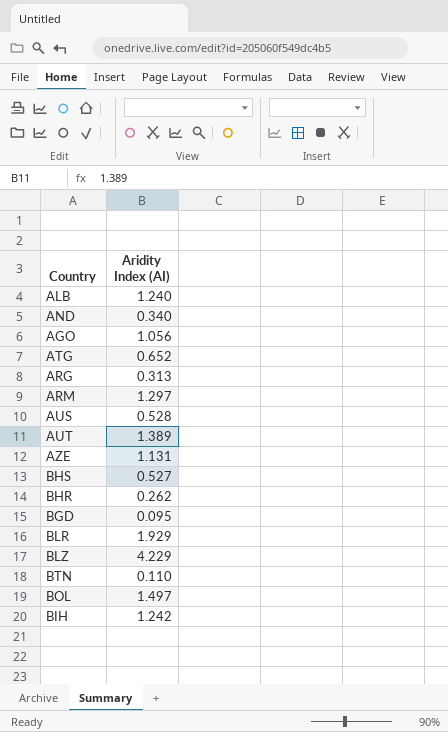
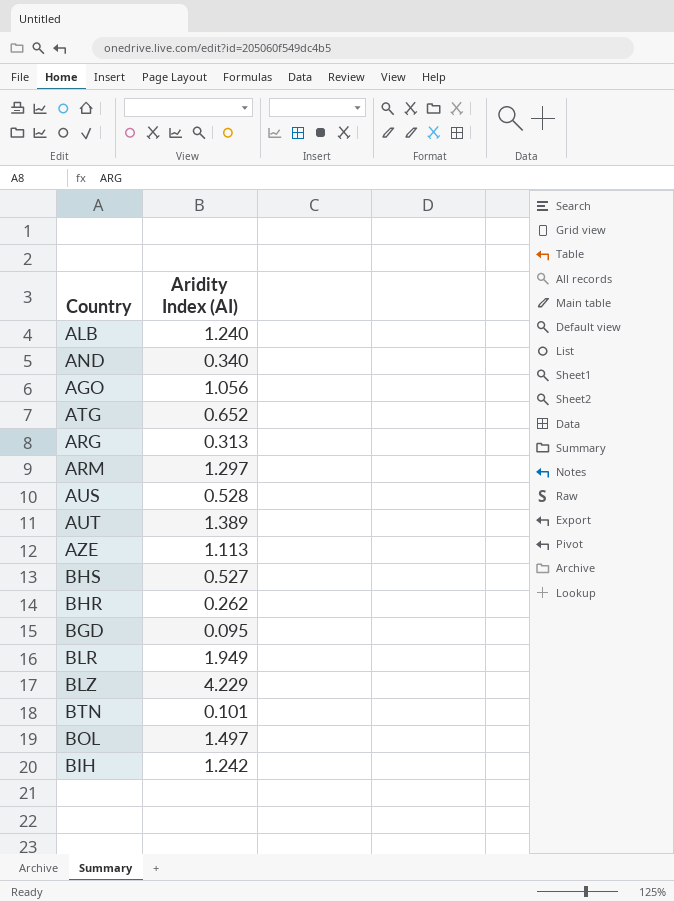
AZE | Aridity Index (AI): 1.131 -> 1.113
BLR | Aridity Index (AI): 1.929 -> 1.949
BTN | Aridity Index (AI): 0.110 -> 0.101

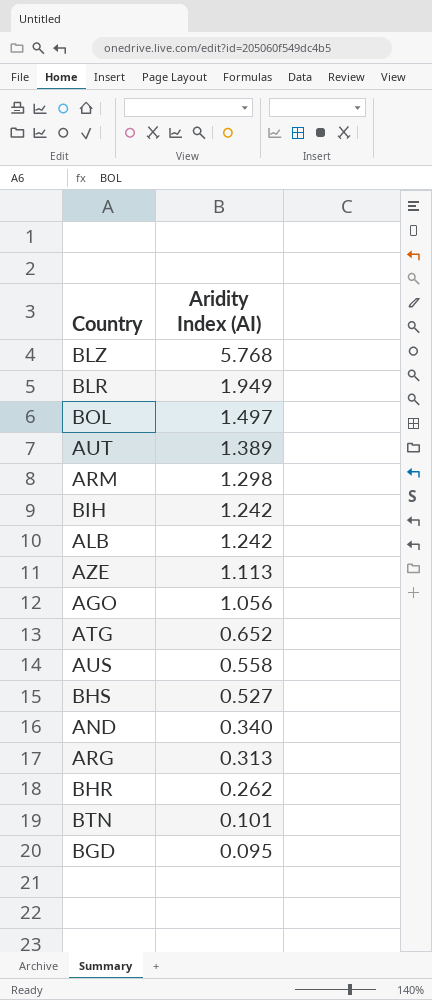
row order: none -> Aridity Index (AI) descending
BLZ | Aridity Index (AI): 4.229 -> 5.768
ARM | Aridity Index (AI): 1.297 -> 1.298
ALB | Aridity Index (AI): 1.240 -> 1.242
AUS | Aridity Index (AI): 0.528 -> 0.558

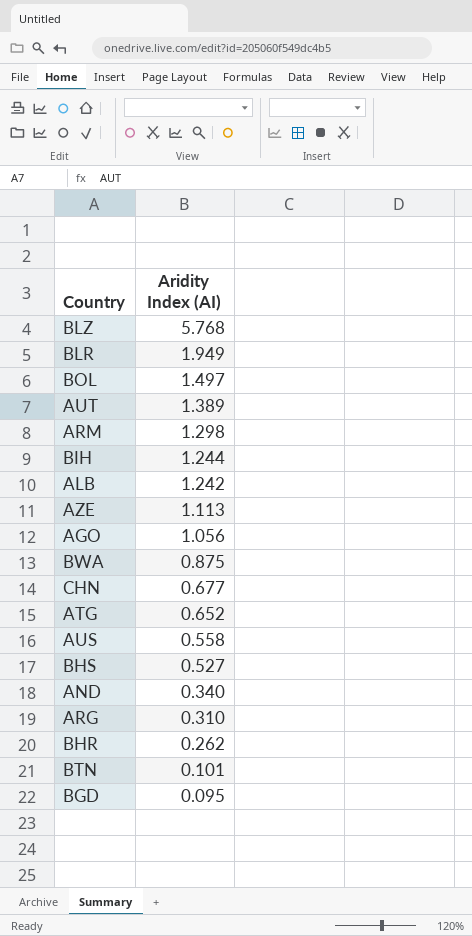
BIH | Aridity Index (AI): 1.242 -> 1.244
row BWA: none -> 0.875
row CHN: none -> 0.677
ARG | Aridity Index (AI): 0.313 -> 0.310

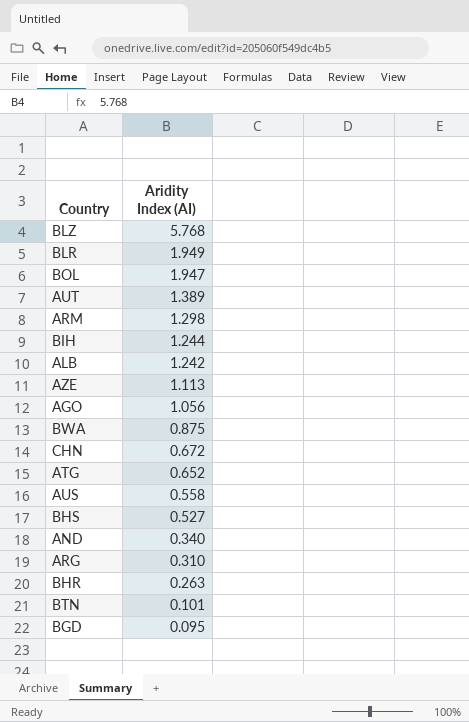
BOL | Aridity Index (AI): 1.497 -> 1.947
CHN | Aridity Index (AI): 0.677 -> 0.672
BHR | Aridity Index (AI): 0.262 -> 0.263

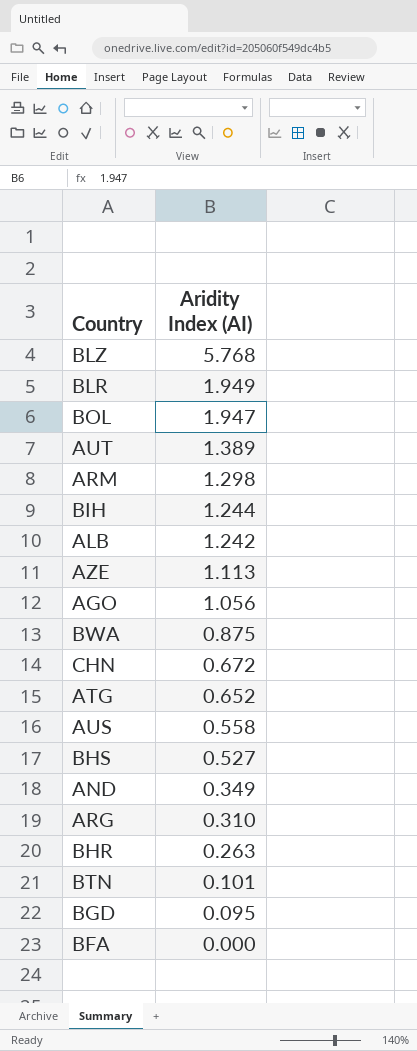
AND | Aridity Index (AI): 0.340 -> 0.349
row BFA: none -> 0.000

